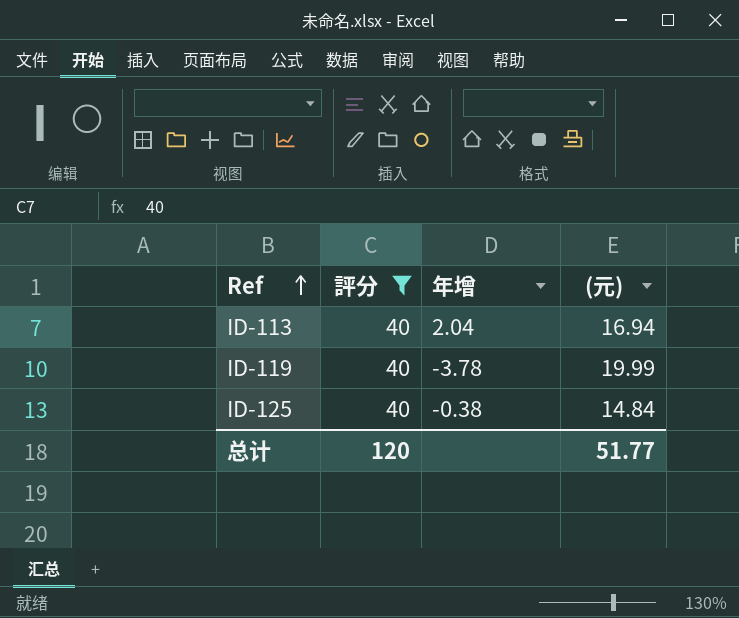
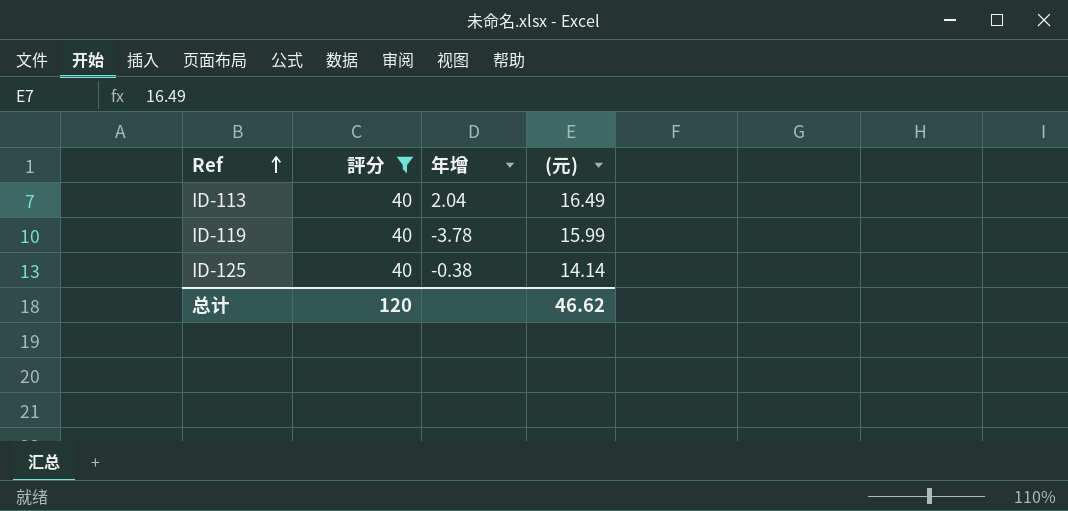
ID-113 | (元): 16.94 -> 16.49
ID-119 | (元): 19.99 -> 15.99
ID-125 | (元): 14.84 -> 14.14
总计 | (元): 51.77 -> 46.62

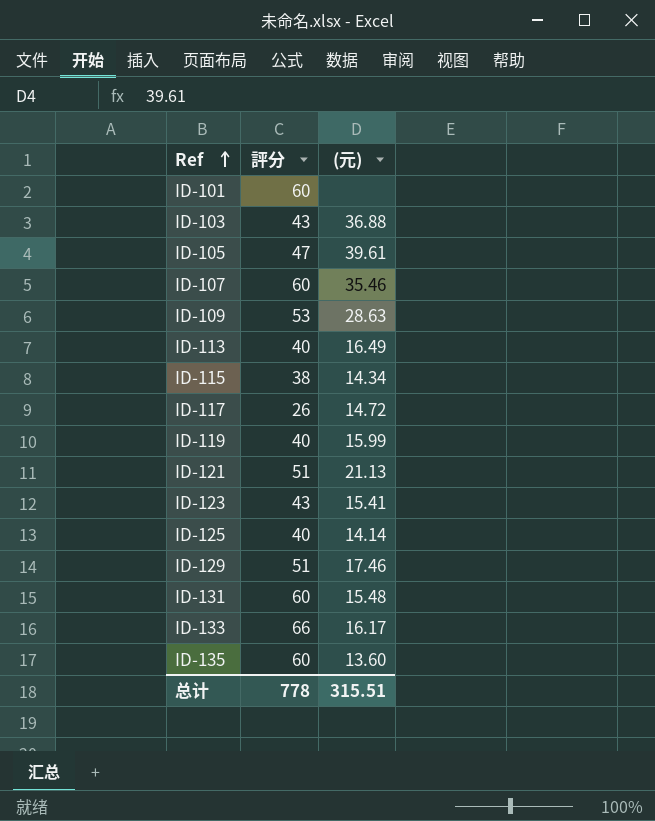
filter: 評分 = 40 -> none
column 年增 | position: 3 -> none
总计 | 評分: 120 -> 778
总计 | (元): 46.62 -> 315.51

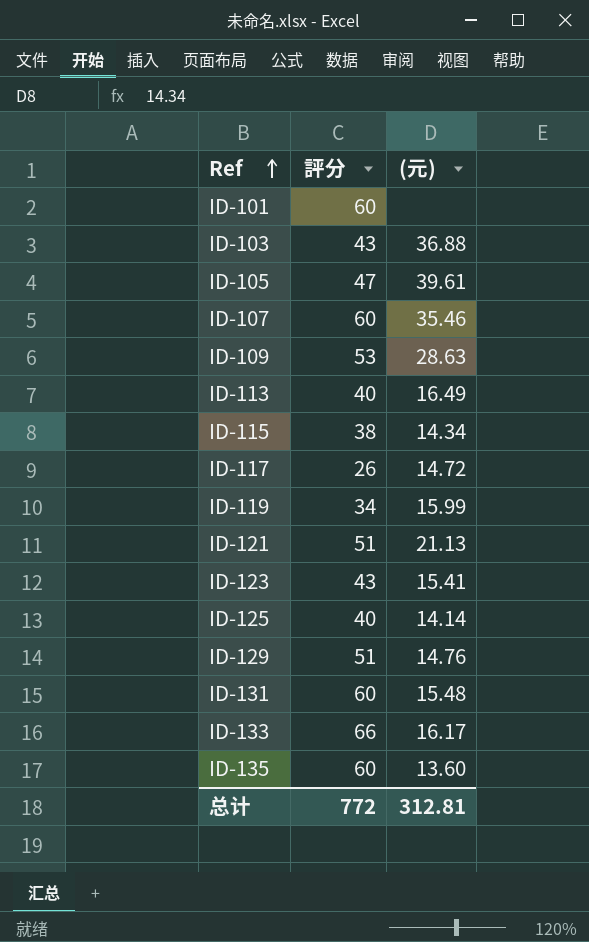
ID-119 | 評分: 40 -> 34
ID-129 | (元): 17.46 -> 14.76
总计 | 評分: 778 -> 772
总计 | (元): 315.51 -> 312.81

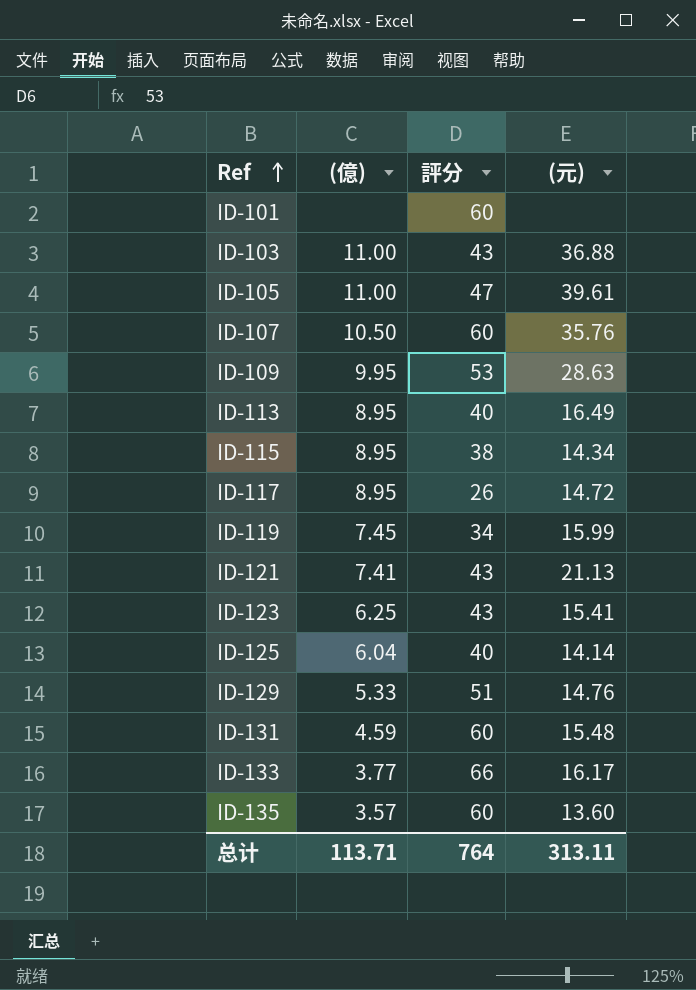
column (億) | position: none -> 2
ID-107 | (元): 35.46 -> 35.76
ID-121 | 評分: 51 -> 43
总计 | 評分: 772 -> 764
总计 | (元): 312.81 -> 313.11

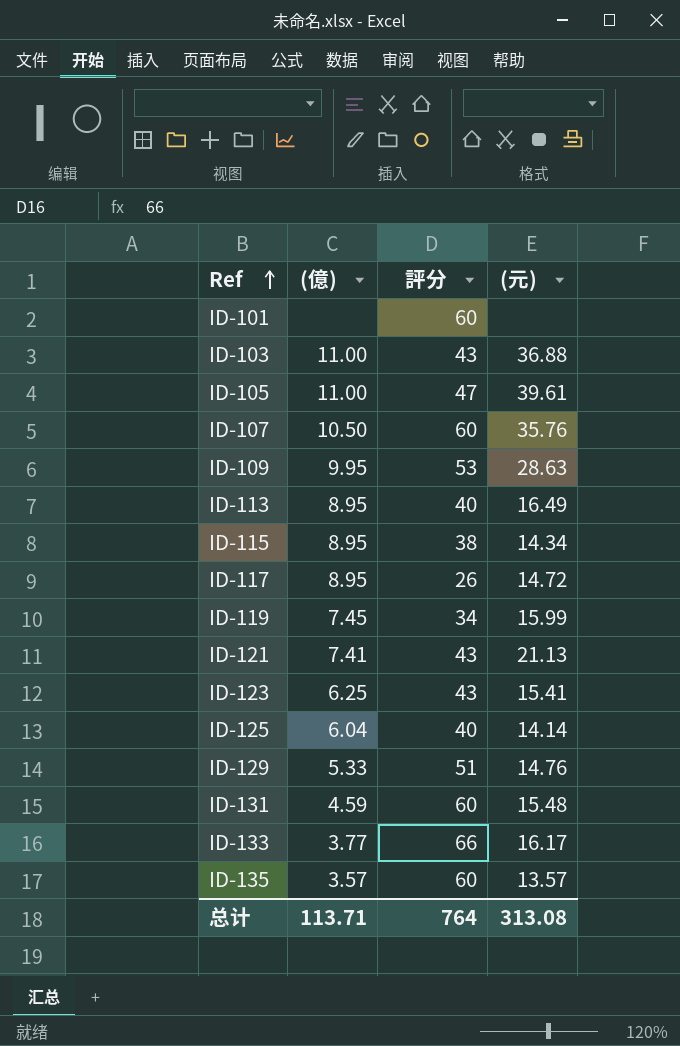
ID-135 | (元): 13.60 -> 13.57
总计 | (元): 313.11 -> 313.08

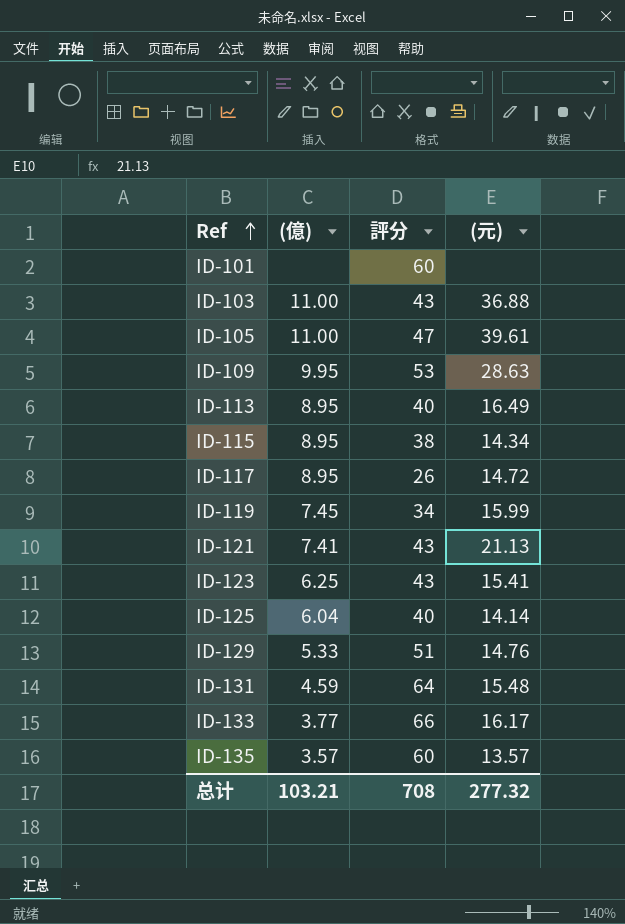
row ID-107: 10.50 | 60 | 35.76 -> none
ID-131 | 評分: 60 -> 64
总计 | (億): 113.71 -> 103.21
总计 | 評分: 764 -> 708
总计 | (元): 313.08 -> 277.32

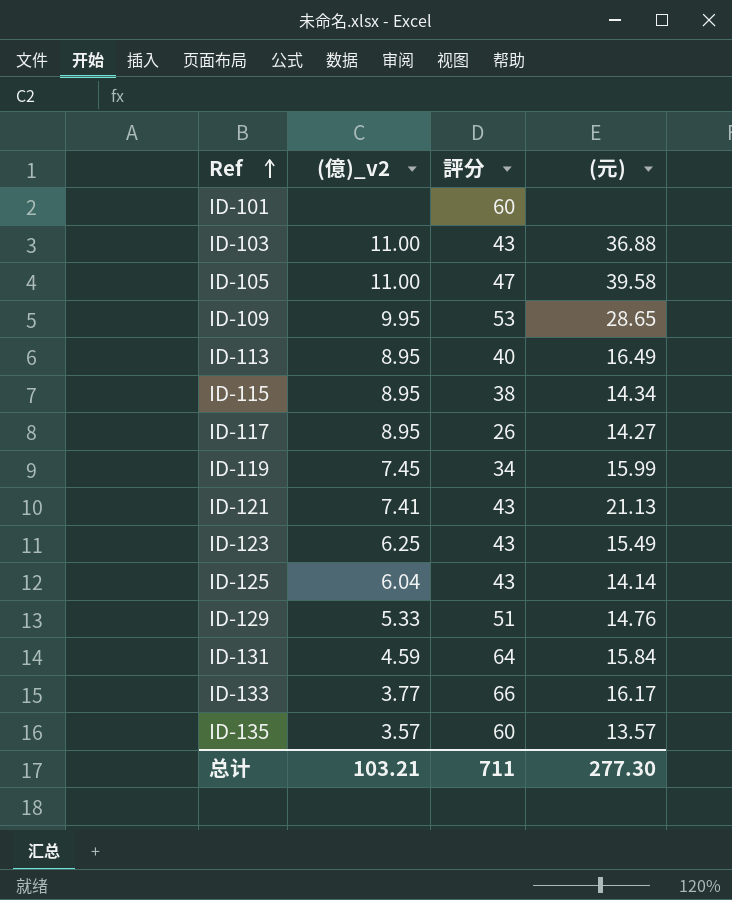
column name: (億) -> (億)_v2
ID-105 | (元): 39.61 -> 39.58
ID-109 | (元): 28.63 -> 28.65
ID-117 | (元): 14.72 -> 14.27
ID-123 | (元): 15.41 -> 15.49
ID-125 | 評分: 40 -> 43
ID-131 | (元): 15.48 -> 15.84
总计 | 評分: 708 -> 711
总计 | (元): 277.32 -> 277.30

